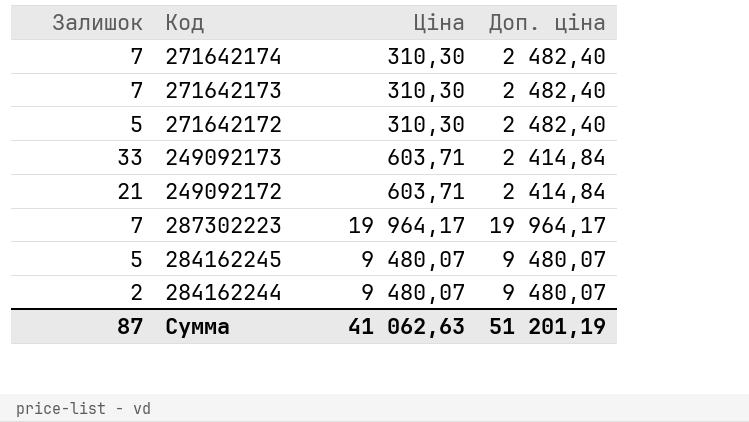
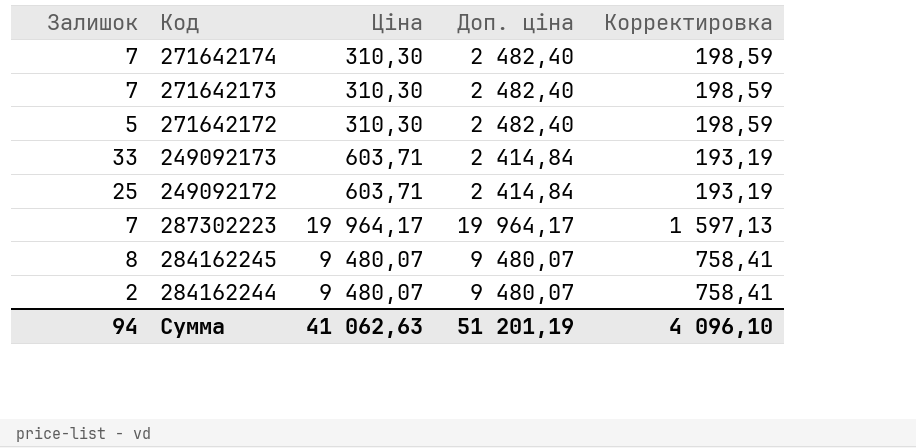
column Корректировка | formula: none -> [Доп. ціна] * 0,08
249092172 | Залишок: 21 -> 25
284162245 | Залишок: 5 -> 8
Сумма | Залишок: 87 -> 94

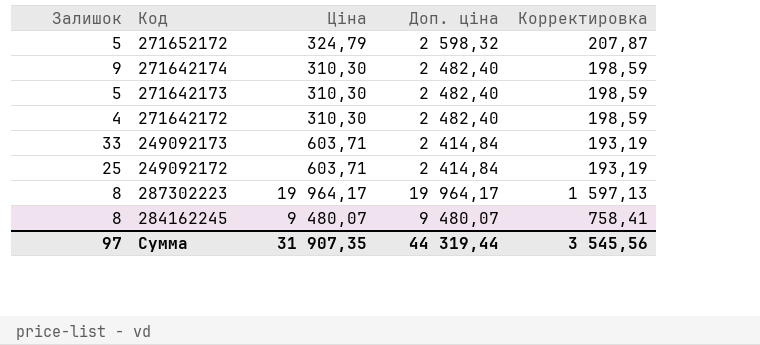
row 284162244: 2 | 9 480,07 | 9 480,07 | 758,41 -> none
row 271652172: none -> 5 | 324,79 | 2 598,32 | 207,87
271642174 | Залишок: 7 -> 9
271642173 | Залишок: 7 -> 5
271642172 | Залишок: 5 -> 4
287302223 | Залишок: 7 -> 8
Сумма | Залишок: 94 -> 97
Сумма | Ціна: 41 062,63 -> 31 907,35
Сумма | Доп. ціна: 51 201,19 -> 44 319,44
Сумма | Корректировка: 4 096,10 -> 3 545,56

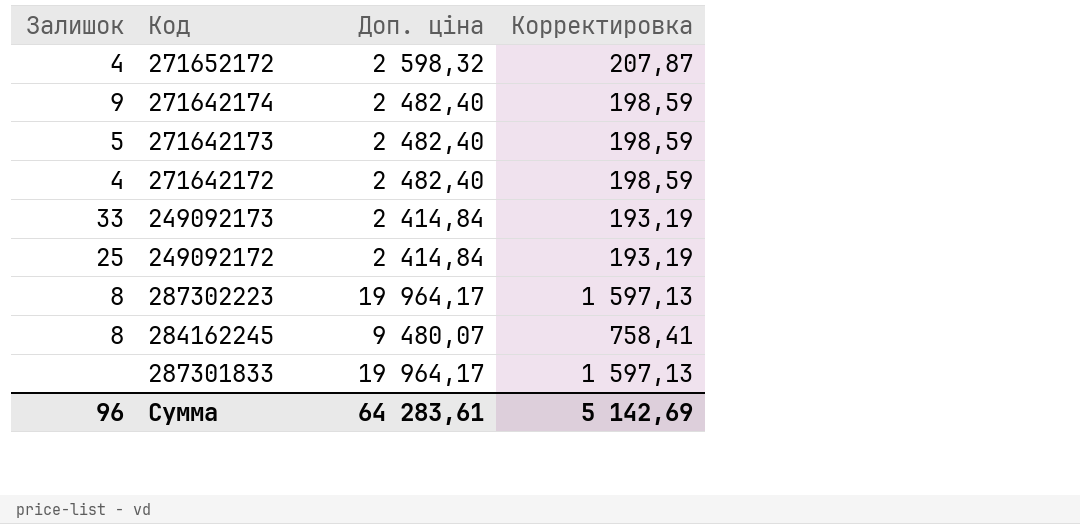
column Ціна | position: 3 -> none
271652172 | Залишок: 5 -> 4
row 287301833: none -> none | 19 964,17 | 1 597,13
Сумма | Залишок: 97 -> 96
Сумма | Доп. ціна: 44 319,44 -> 64 283,61
Сумма | Корректировка: 3 545,56 -> 5 142,69

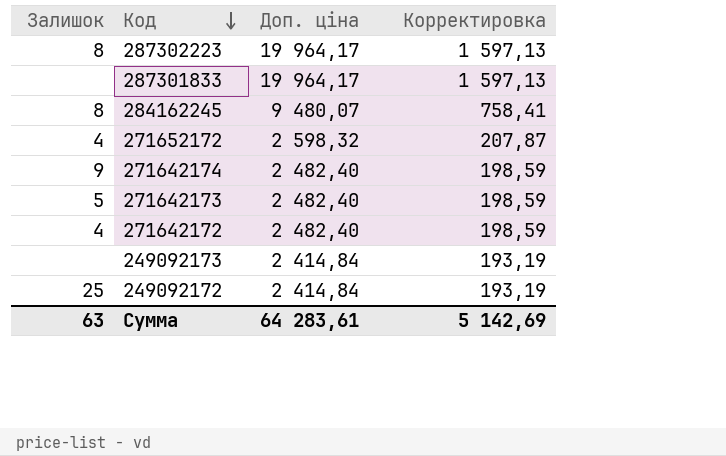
row order: none -> Код descending
249092173 | Залишок: 33 -> none
Сумма | Залишок: 96 -> 63

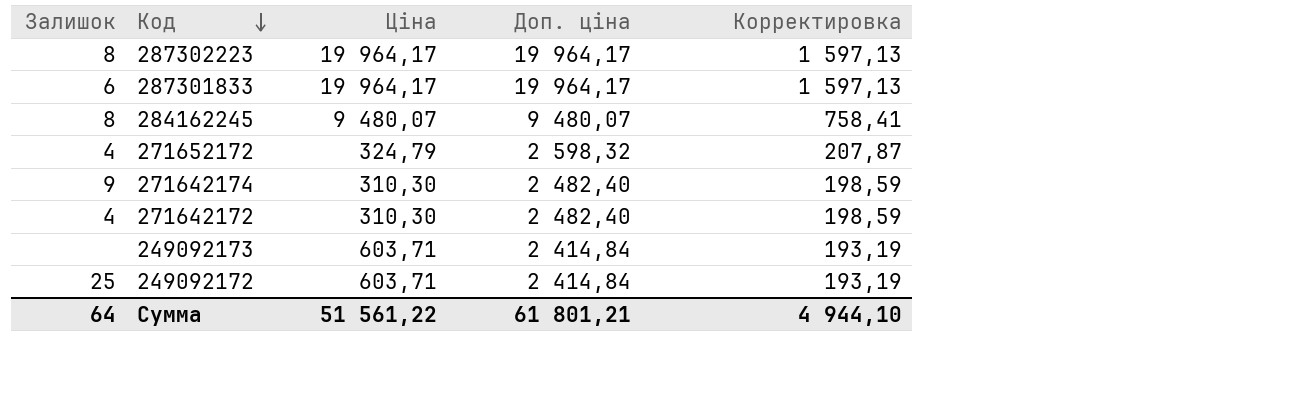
column Ціна | position: none -> 3
row 271642173: 5 | 2 482,40 | 198,59 -> none
287301833 | Залишок: none -> 6
Сумма | Залишок: 63 -> 64
Сумма | Доп. ціна: 64 283,61 -> 61 801,21
Сумма | Корректировка: 5 142,69 -> 4 944,10

